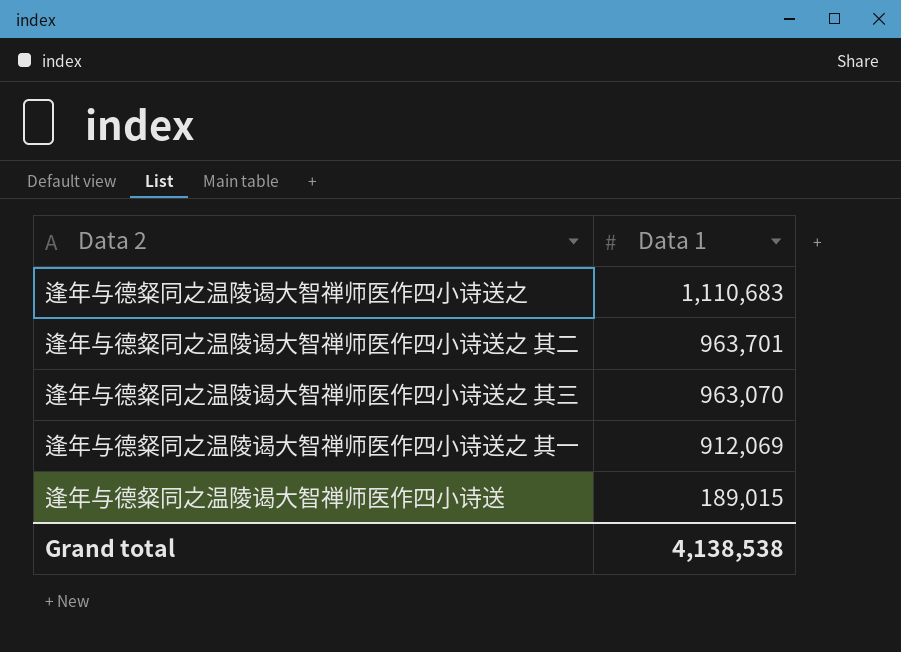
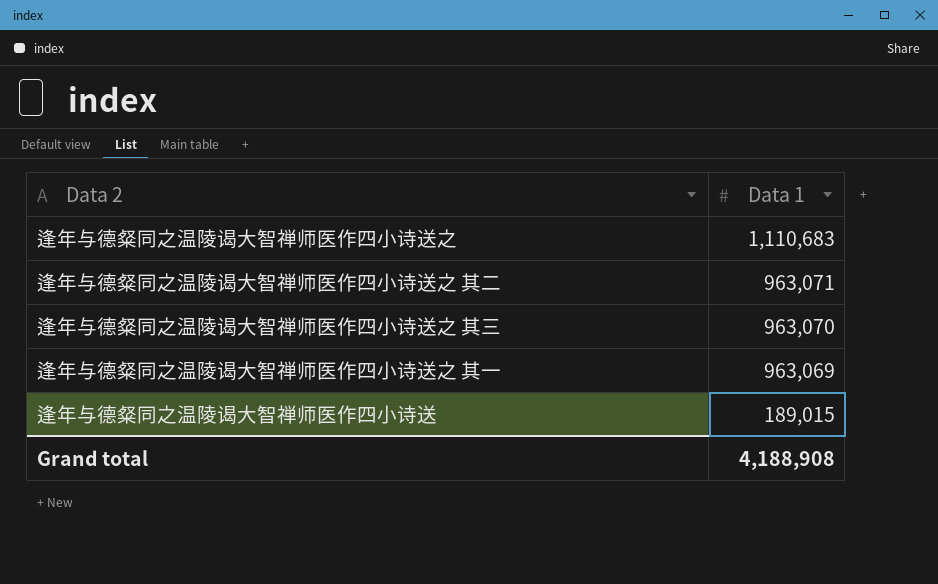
逢年与德粲同之温陵谒大智禅师医作四小诗送之 其二 | Data 1: 963,701 -> 963,071
逢年与德粲同之温陵谒大智禅师医作四小诗送之 其一 | Data 1: 912,069 -> 963,069
Grand total | Data 1: 4,138,538 -> 4,188,908

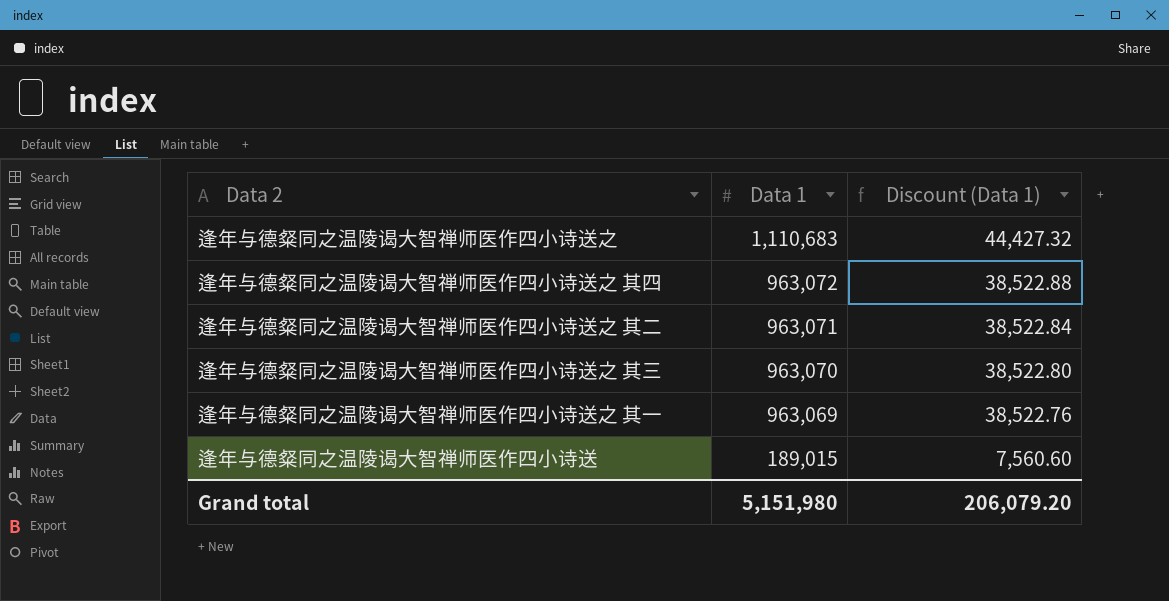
column Discount (Data 1) | formula: none -> [Data 1] * 0.04
row 逢年与德粲同之温陵谒大智禅师医作四小诗送之 其四: none -> 963,072 | 38,522.88
Grand total | Data 1: 4,188,908 -> 5,151,980

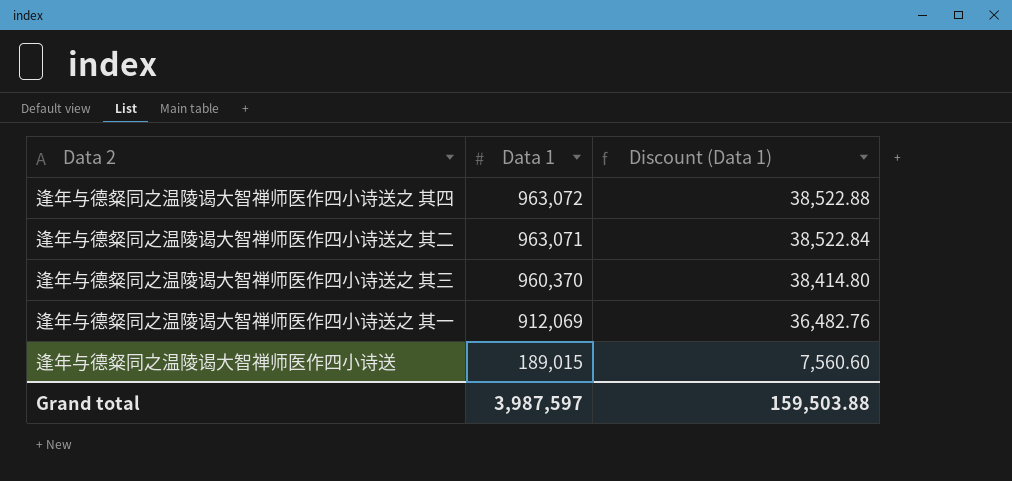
row 逢年与德粲同之温陵谒大智禅师医作四小诗送之: 1,110,683 | 44,427.32 -> none
逢年与德粲同之温陵谒大智禅师医作四小诗送之 其三 | Data 1: 963,070 -> 960,370
逢年与德粲同之温陵谒大智禅师医作四小诗送之 其三 | Discount (Data 1): 38,522.80 -> 38,414.80
逢年与德粲同之温陵谒大智禅师医作四小诗送之 其一 | Data 1: 963,069 -> 912,069
逢年与德粲同之温陵谒大智禅师医作四小诗送之 其一 | Discount (Data 1): 38,522.76 -> 36,482.76
Grand total | Data 1: 5,151,980 -> 3,987,597
Grand total | Discount (Data 1): 206,079.20 -> 159,503.88

